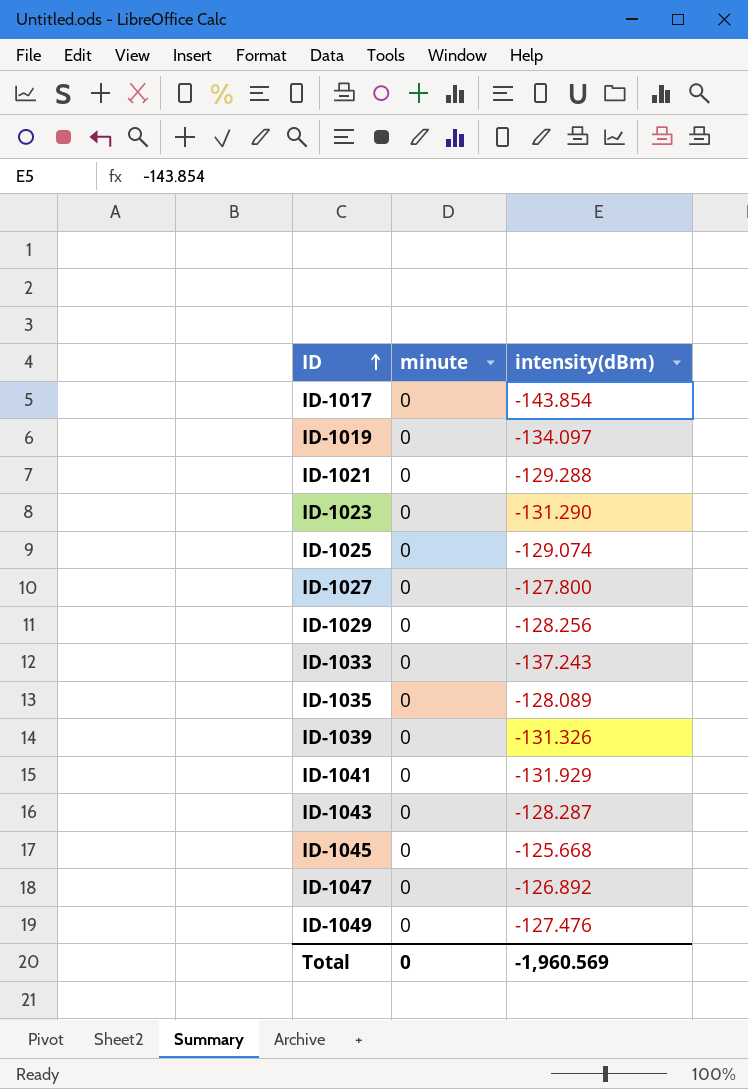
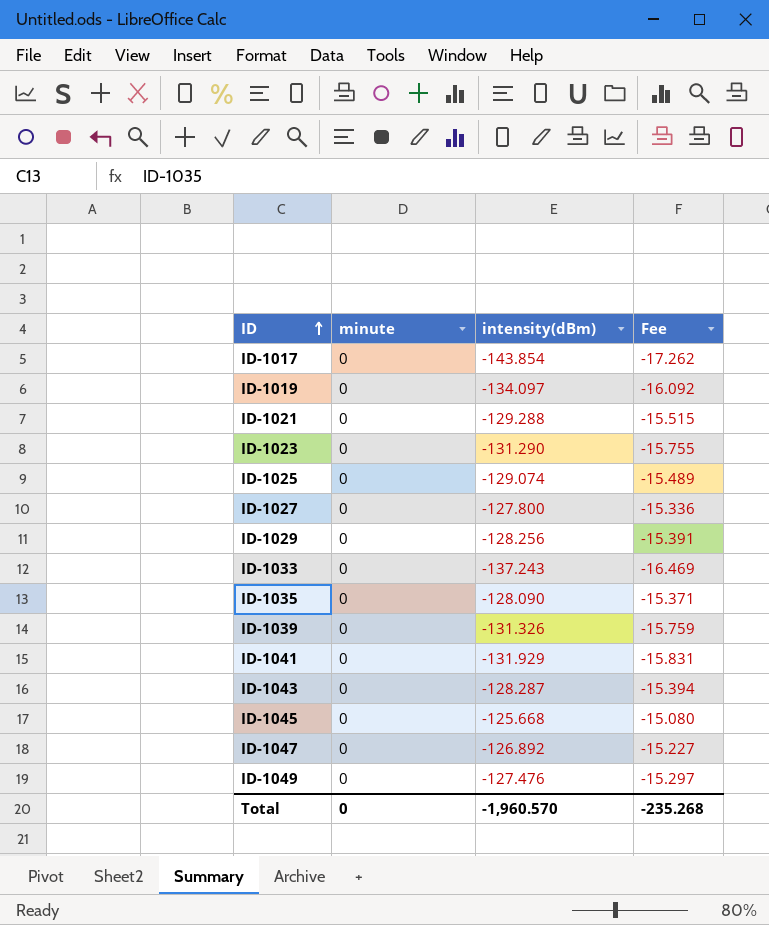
column Fee | formula: none -> [intensity(dBm)] * 0.12
ID-1035 | intensity(dBm): -128.089 -> -128.090
Total | intensity(dBm): -1,960.569 -> -1,960.570

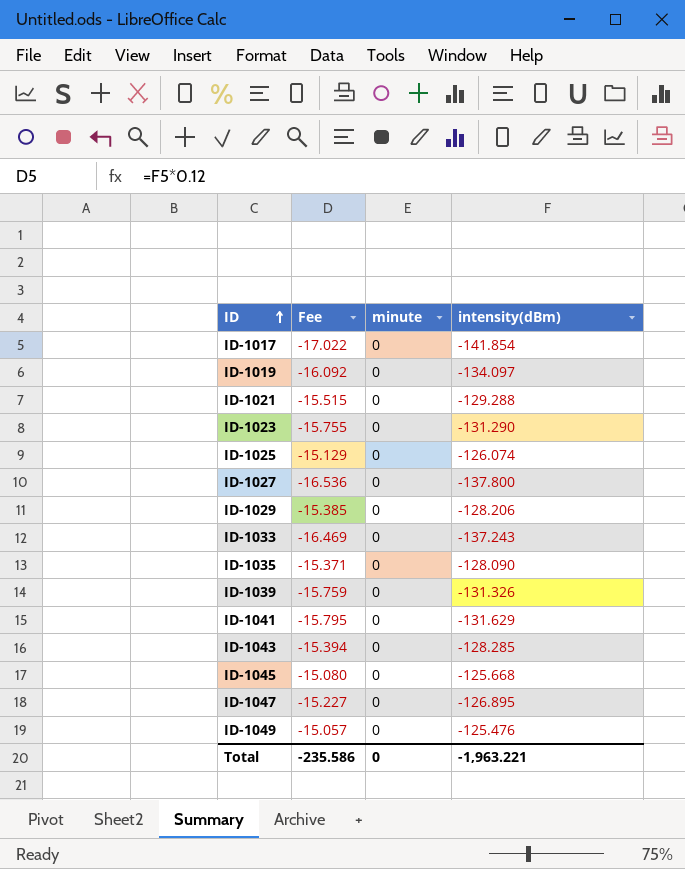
column Fee | position: 4 -> 2
ID-1017 | Fee: -17.262 -> -17.022
ID-1017 | intensity(dBm): -143.854 -> -141.854
ID-1025 | Fee: -15.489 -> -15.129
ID-1025 | intensity(dBm): -129.074 -> -126.074
ID-1027 | Fee: -15.336 -> -16.536
ID-1027 | intensity(dBm): -127.800 -> -137.800
ID-1029 | Fee: -15.391 -> -15.385
ID-1029 | intensity(dBm): -128.256 -> -128.206
ID-1041 | Fee: -15.831 -> -15.795
ID-1041 | intensity(dBm): -131.929 -> -131.629
ID-1043 | intensity(dBm): -128.287 -> -128.285
ID-1047 | intensity(dBm): -126.892 -> -126.895
ID-1049 | Fee: -15.297 -> -15.057
ID-1049 | intensity(dBm): -127.476 -> -125.476
Total | Fee: -235.268 -> -235.586
Total | intensity(dBm): -1,960.570 -> -1,963.221

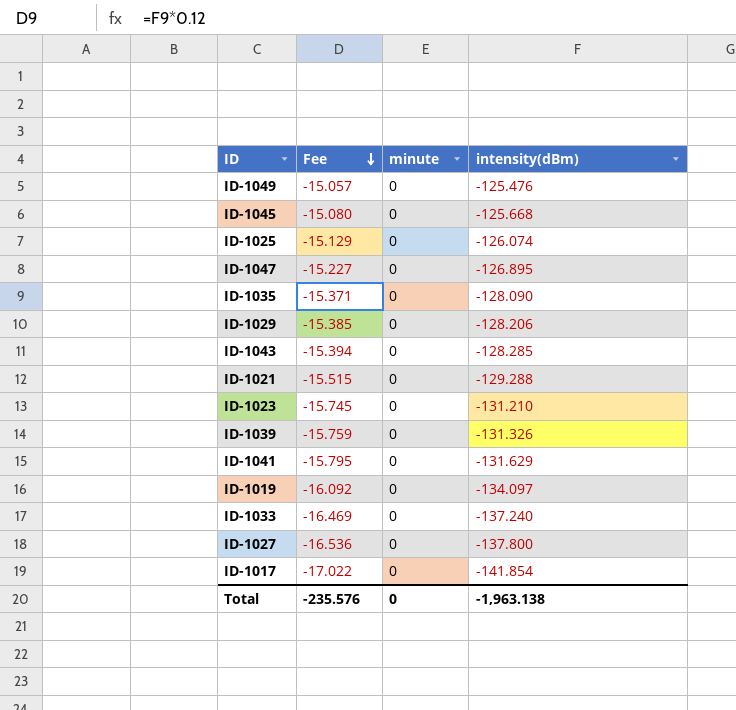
row order: ID ascending -> Fee descending
ID-1023 | Fee: -15.755 -> -15.745
ID-1023 | intensity(dBm): -131.290 -> -131.210
ID-1033 | intensity(dBm): -137.243 -> -137.240
Total | Fee: -235.586 -> -235.576
Total | intensity(dBm): -1,963.221 -> -1,963.138

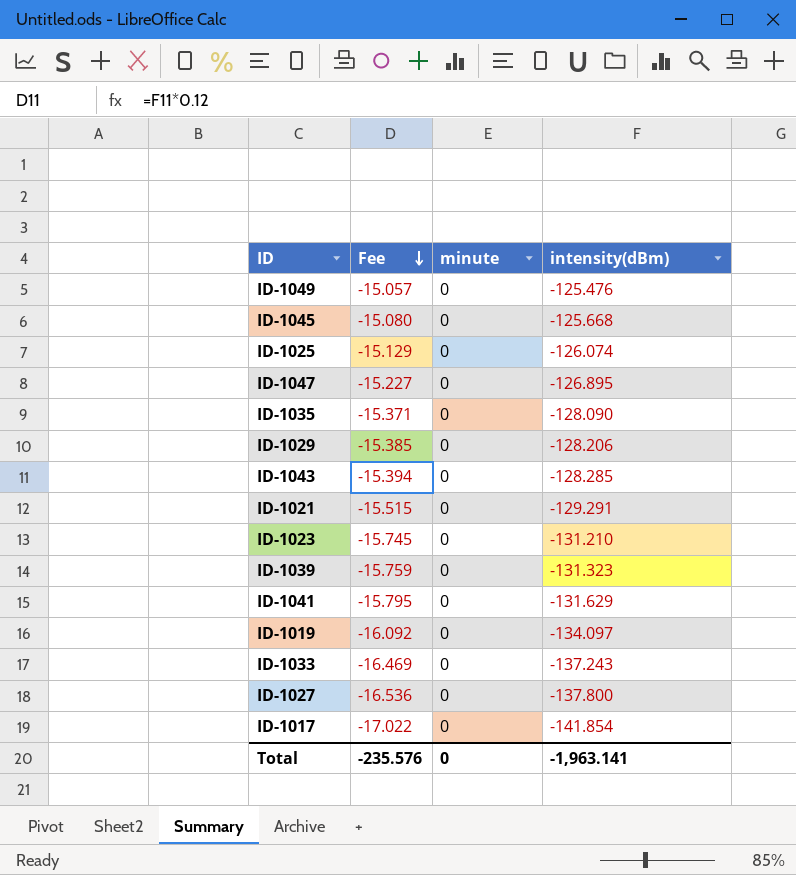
ID-1021 | intensity(dBm): -129.288 -> -129.291
ID-1039 | intensity(dBm): -131.326 -> -131.323
ID-1033 | intensity(dBm): -137.240 -> -137.243
Total | intensity(dBm): -1,963.138 -> -1,963.141

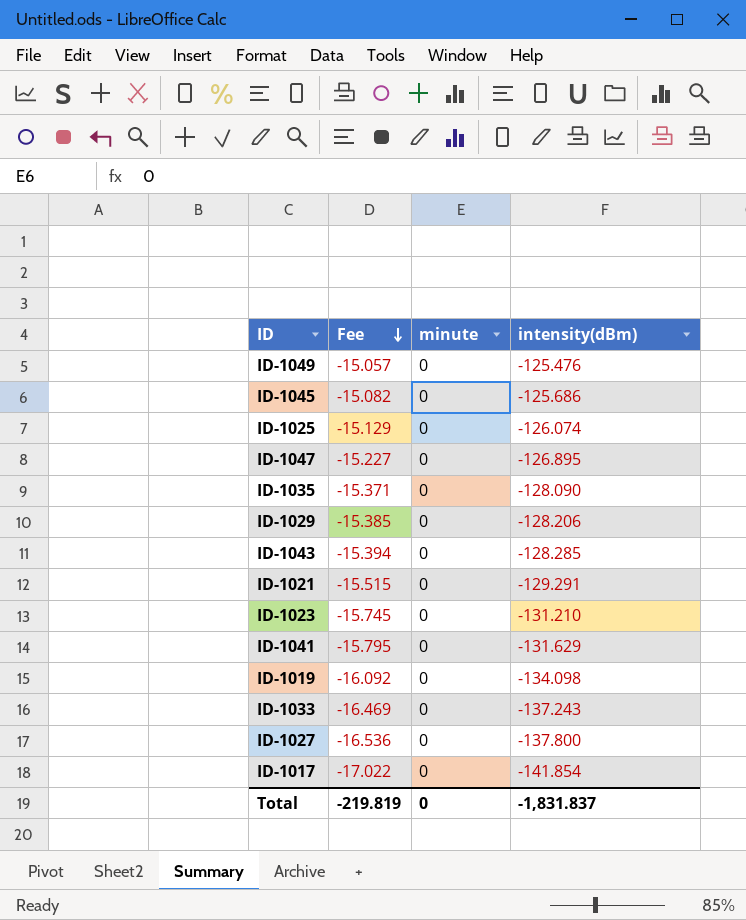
row ID-1039: -15.759 | 0 | -131.323 -> none
ID-1045 | Fee: -15.080 -> -15.082
ID-1045 | intensity(dBm): -125.668 -> -125.686
ID-1019 | intensity(dBm): -134.097 -> -134.098
Total | Fee: -235.576 -> -219.819
Total | intensity(dBm): -1,963.141 -> -1,831.837

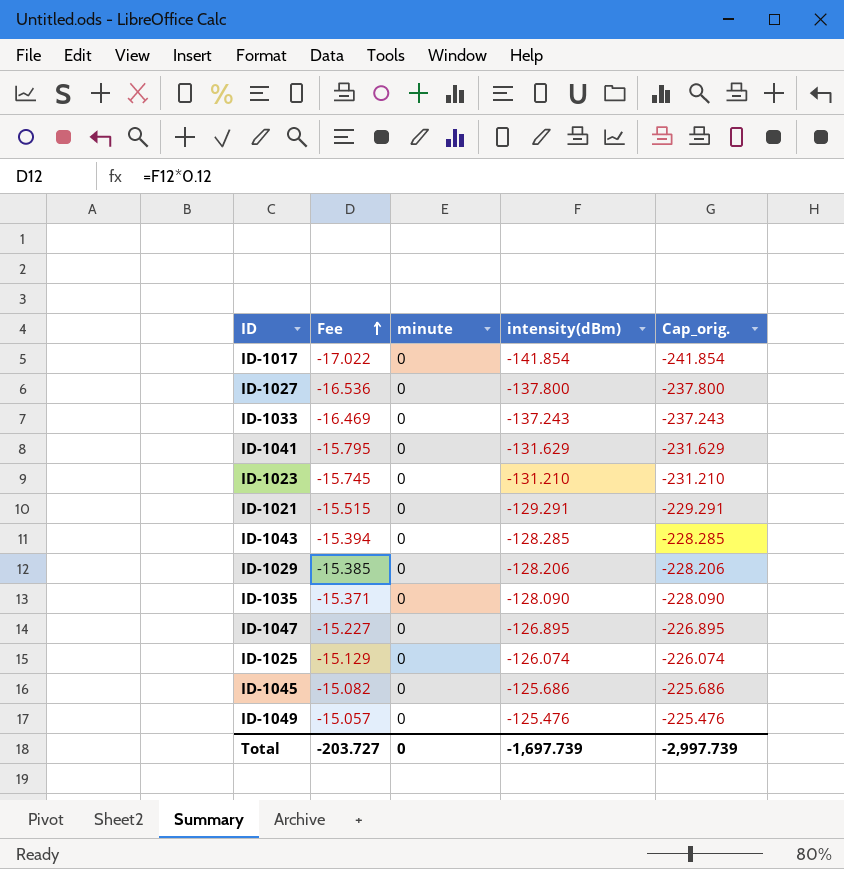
row order: Fee descending -> Fee ascending
column Cap_orig. | formula: none -> [intensity(dBm)] - 100
row ID-1019: -16.092 | 0 | -134.098 -> none
Total | Fee: -219.819 -> -203.727
Total | intensity(dBm): -1,831.837 -> -1,697.739

